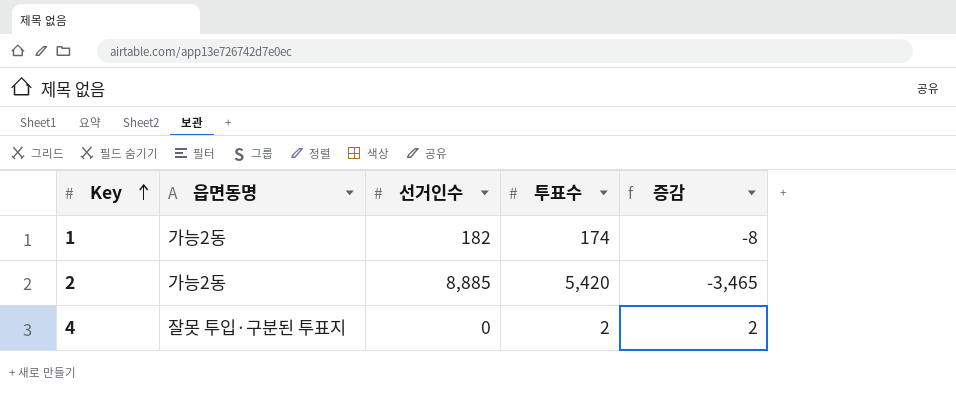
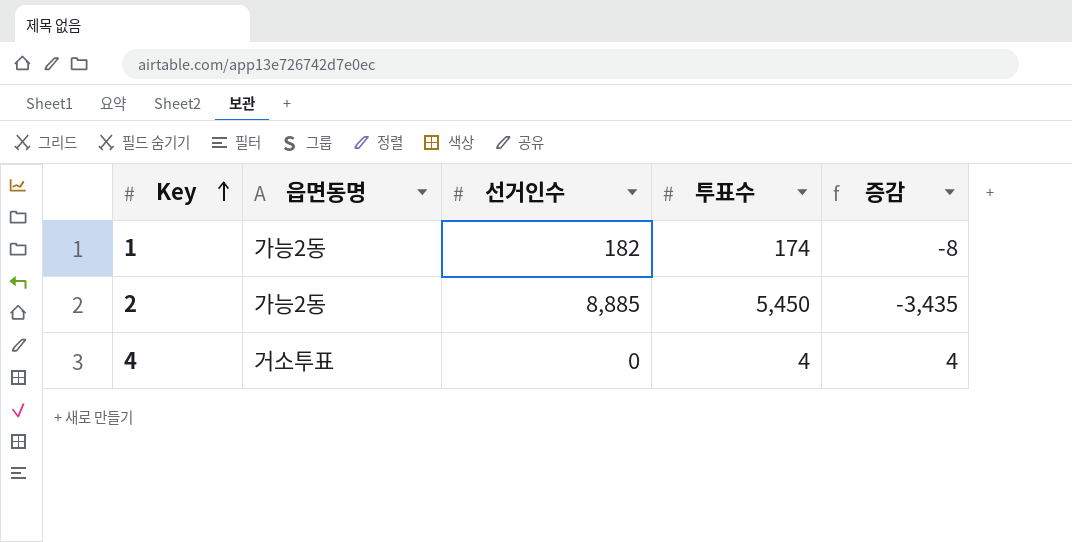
2 | 투표수: 5,420 -> 5,450
2 | 증감: -3,465 -> -3,435
4 | 읍면동명: 잘못 투입·구분된 투표지 -> 거소투표
4 | 투표수: 2 -> 4
4 | 증감: 2 -> 4

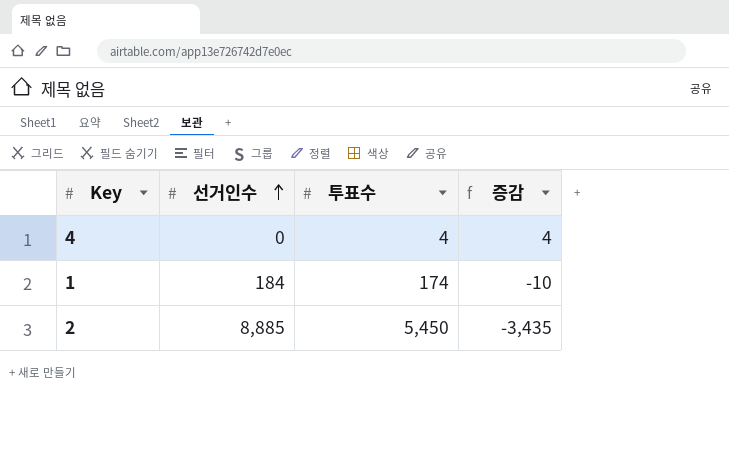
row order: Key ascending -> 선거인수 ascending
column 읍면동명 | position: 2 -> none
1 | 선거인수: 182 -> 184
1 | 증감: -8 -> -10

